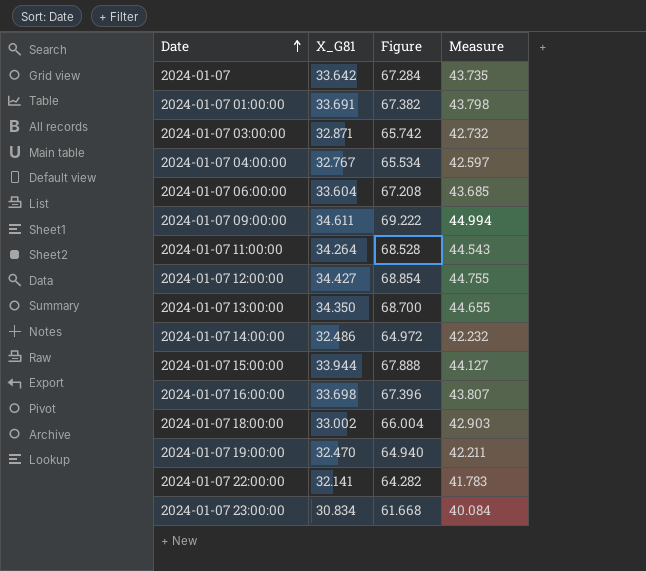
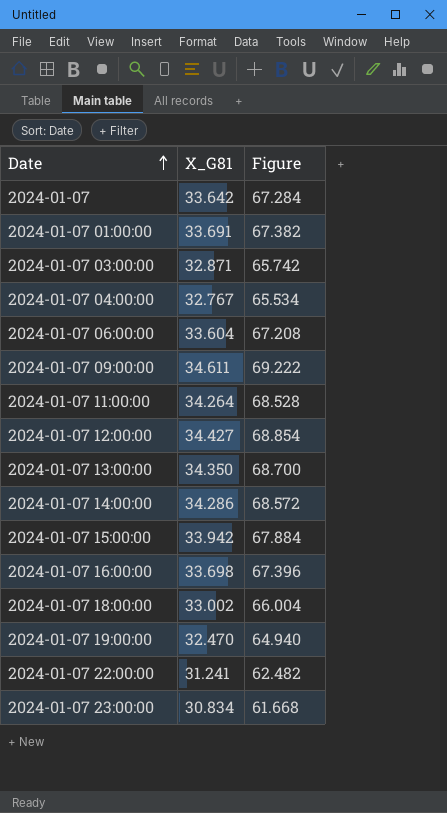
column Measure | formula: [X_G81] * 1.3 -> none
2024-01-07 14:00:00 | X_G81: 32.486 -> 34.286
2024-01-07 14:00:00 | Figure: 64.972 -> 68.572
2024-01-07 15:00:00 | X_G81: 33.944 -> 33.942
2024-01-07 15:00:00 | Figure: 67.888 -> 67.884
2024-01-07 22:00:00 | X_G81: 32.141 -> 31.241
2024-01-07 22:00:00 | Figure: 64.282 -> 62.482

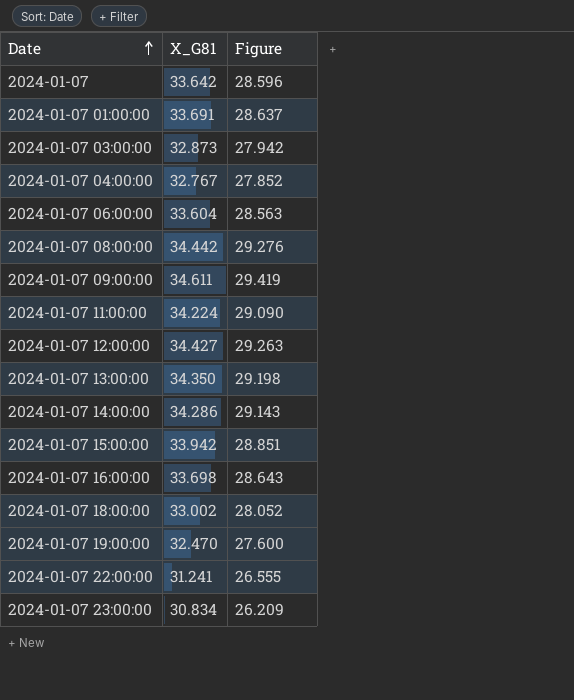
column Figure | formula: [X_G81] * 2 -> [X_G81] * 0.85
2024-01-07 03:00:00 | X_G81: 32.871 -> 32.873
row 2024-01-07 08:00:00: none -> 34.442 | 29.276
2024-01-07 11:00:00 | X_G81: 34.264 -> 34.224

